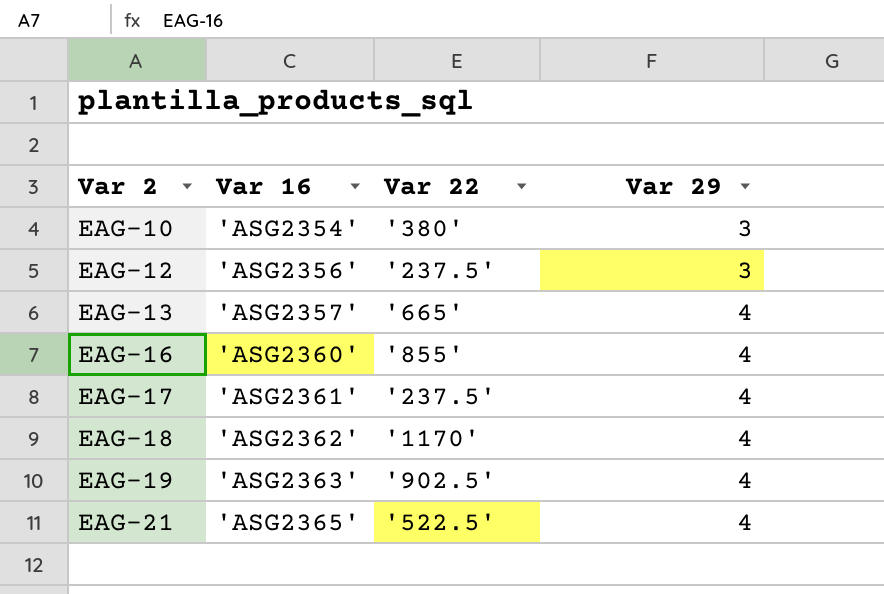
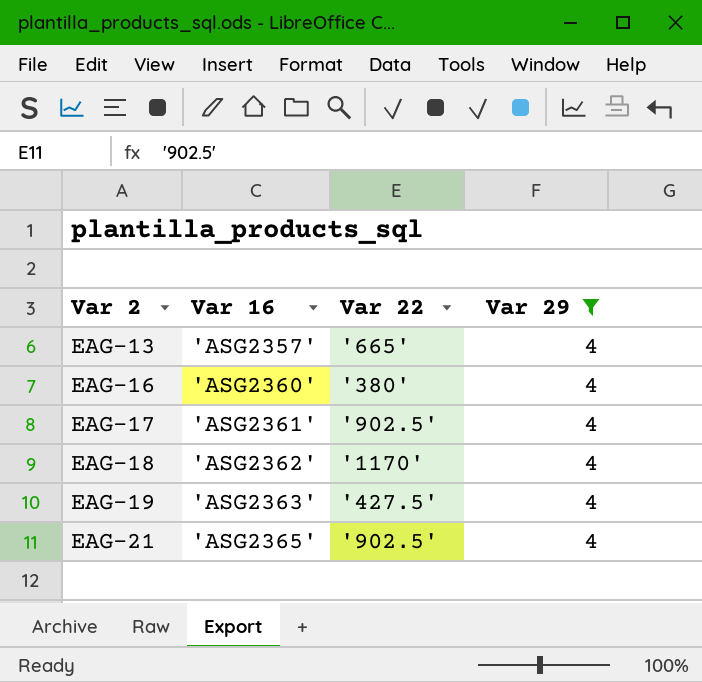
filter: none -> Var 29 = 4
EAG-16 | Var 22: '855' -> '380'
EAG-17 | Var 22: '237.5' -> '902.5'
EAG-19 | Var 22: '902.5' -> '427.5'
EAG-21 | Var 22: '522.5' -> '902.5'

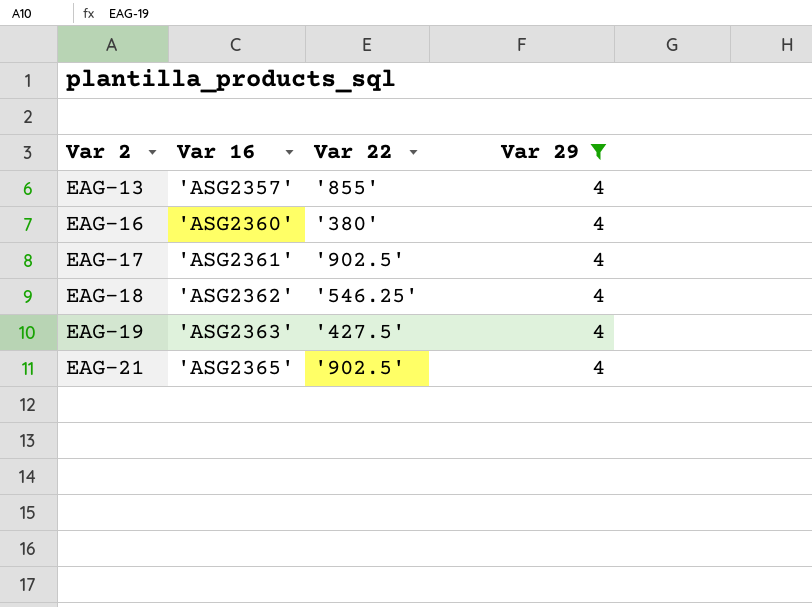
EAG-13 | Var 22: '665' -> '855'
EAG-18 | Var 22: '1170' -> '546.25'

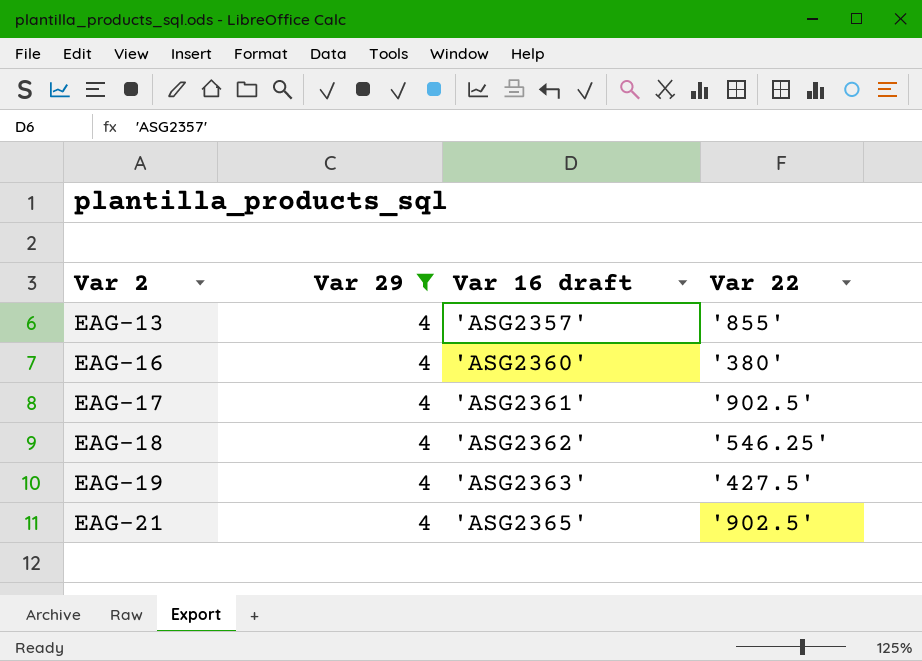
column Var 29 | position: 4 -> 2
column name: Var 16 -> Var 16 draft

